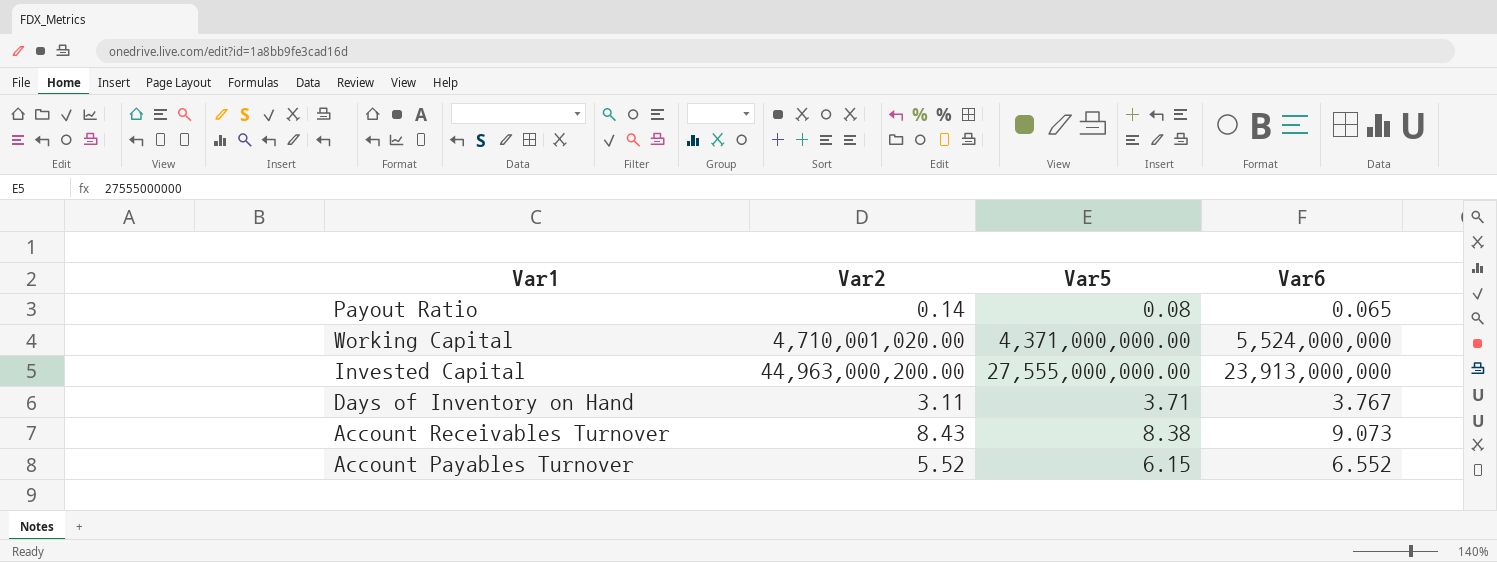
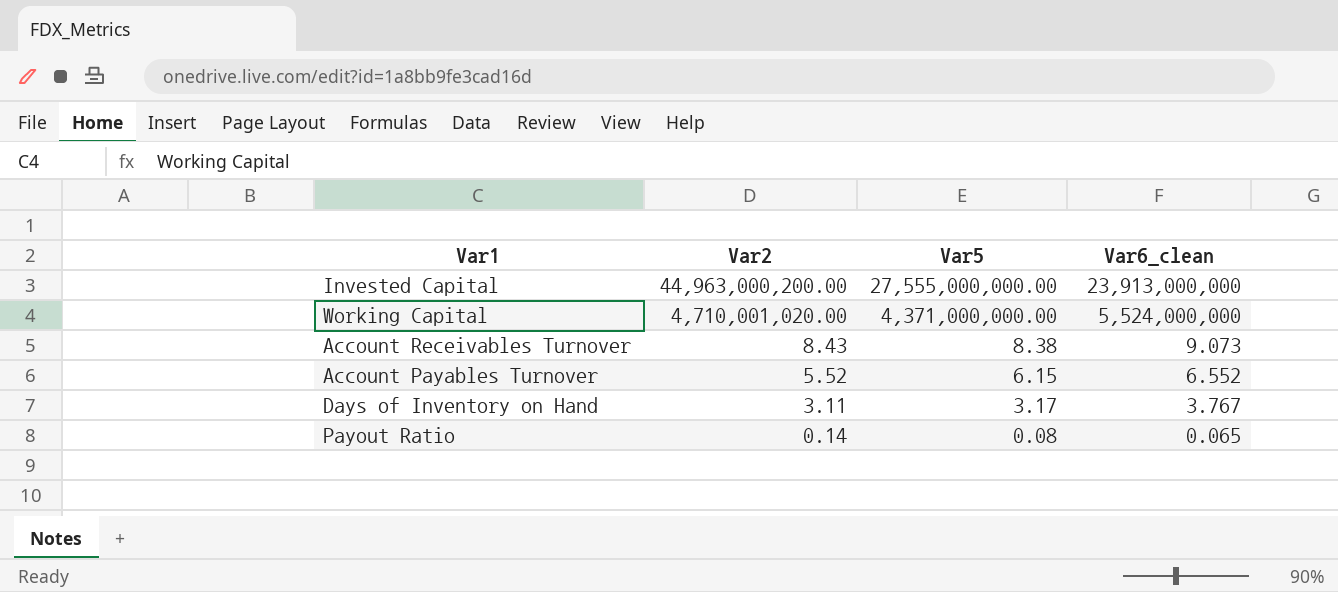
row order: none -> Var2 descending
column name: Var6 -> Var6_clean
Days of Inventory on Hand | Var5: 3.71 -> 3.17

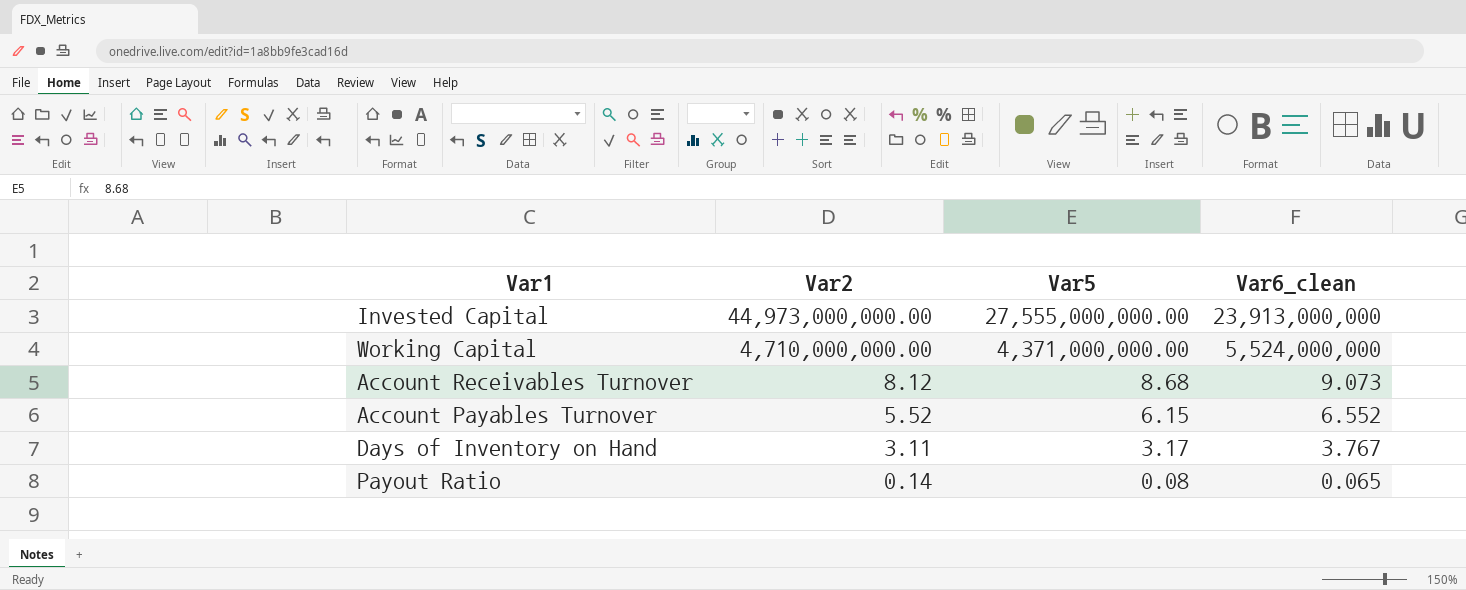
Invested Capital | Var2: 44,963,000,200.00 -> 44,973,000,000.00
Working Capital | Var2: 4,710,001,020.00 -> 4,710,000,000.00
Account Receivables Turnover | Var2: 8.43 -> 8.12
Account Receivables Turnover | Var5: 8.38 -> 8.68

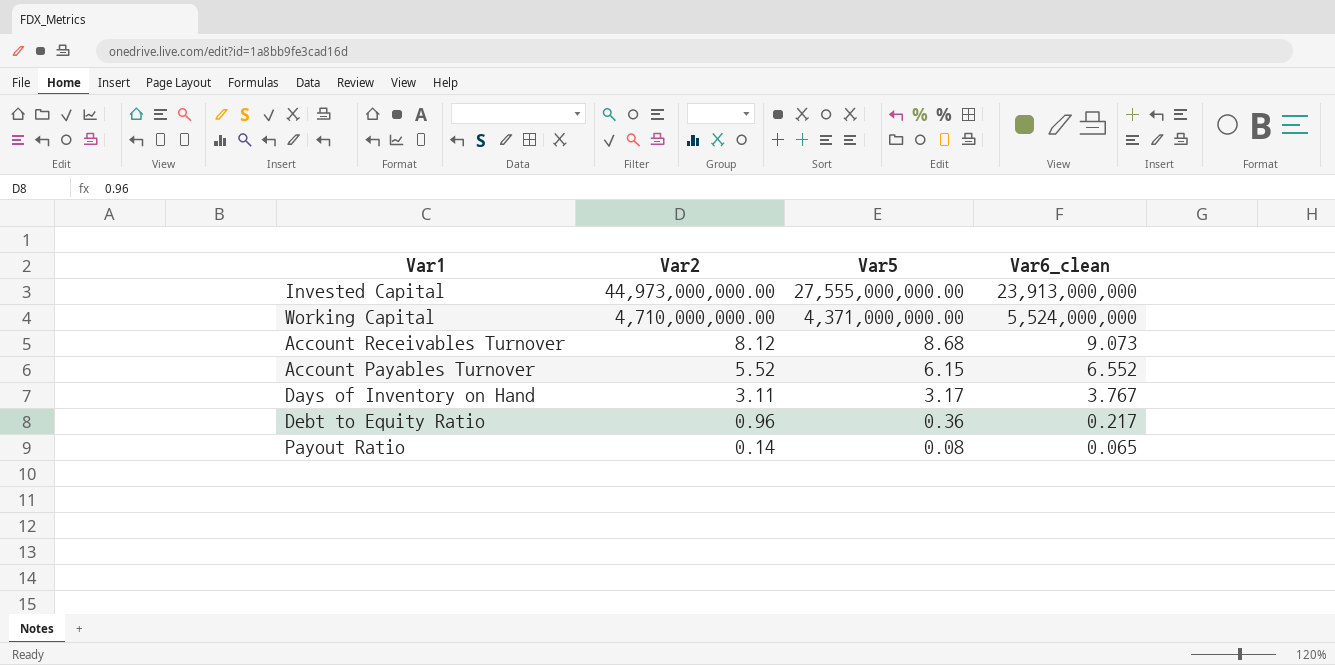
row Debt to Equity Ratio: none -> 0.96 | 0.36 | 0.217

